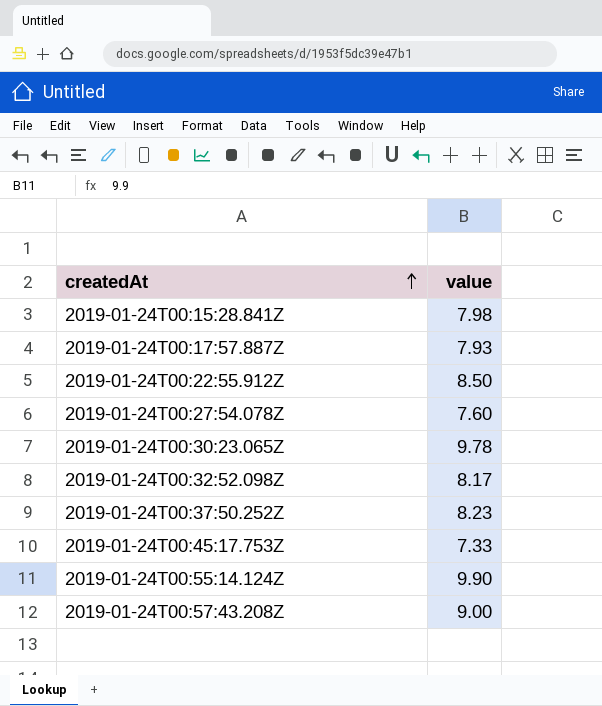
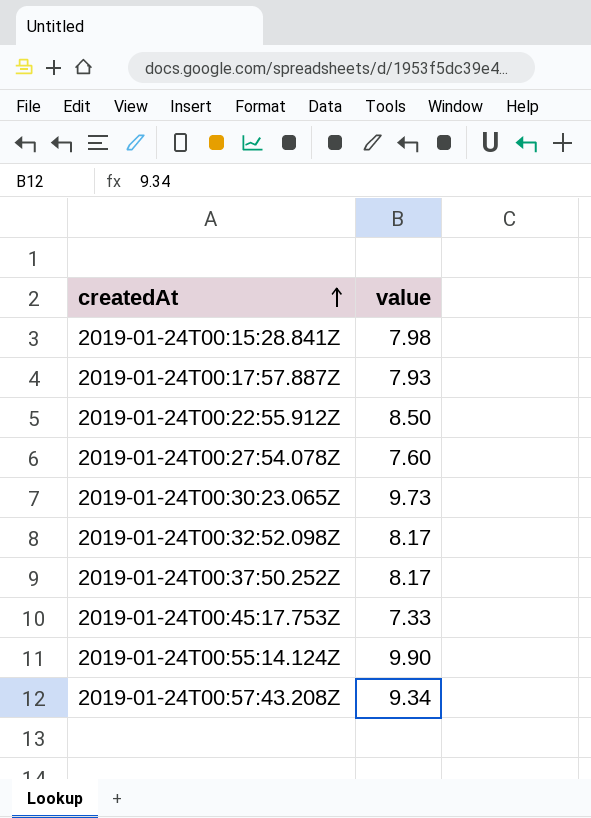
2019-01-24T00:30:23.065Z | value: 9.78 -> 9.73
2019-01-24T00:37:50.252Z | value: 8.23 -> 8.17
2019-01-24T00:57:43.208Z | value: 9.00 -> 9.34

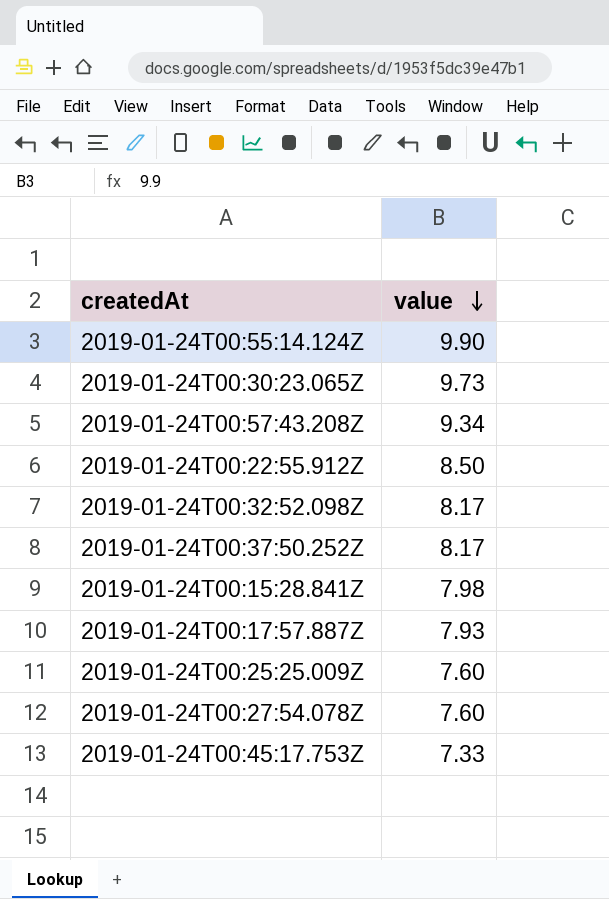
row order: createdAt ascending -> value descending
row 2019-01-24T00:25:25.009Z: none -> 7.60

